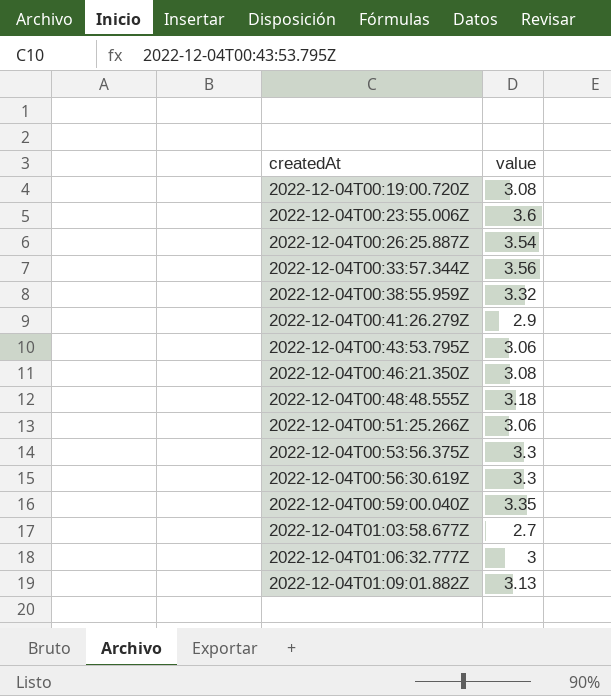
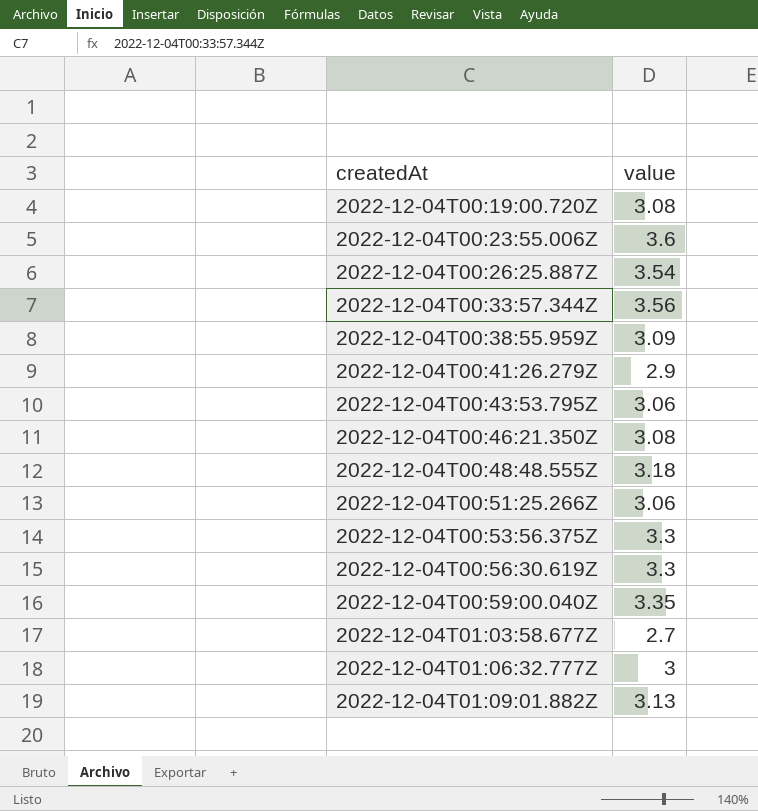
2022-12-04T00:38:55.959Z | value: 3.32 -> 3.09

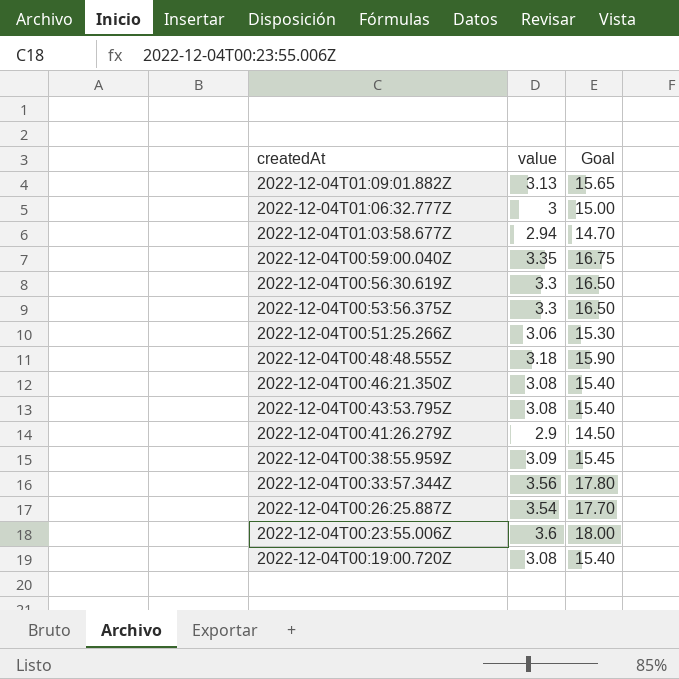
row order: createdAt ascending -> createdAt descending
column Goal | formula: none -> [value] * 5
2022-12-04T01:03:58.677Z | value: 2.7 -> 2.94
2022-12-04T00:43:53.795Z | value: 3.06 -> 3.08

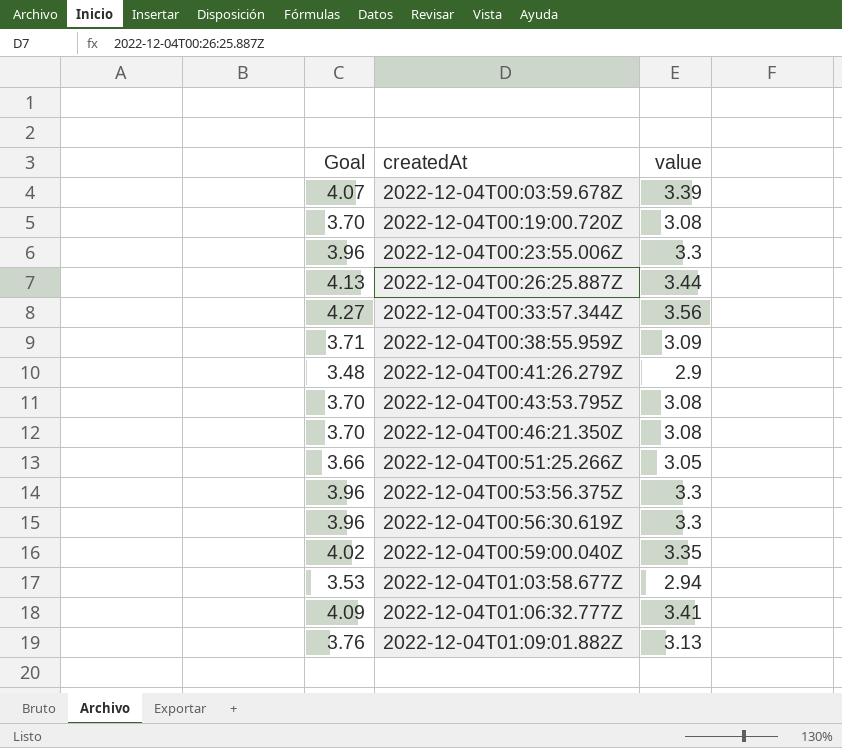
row order: createdAt descending -> createdAt ascending
column Goal | formula: [value] * 5 -> [value] * 1.2
column Goal | position: 3 -> 1
row 2022-12-04T00:48:48.555Z: 3.18 | 15.90 -> none
row 2022-12-04T00:03:59.678Z: none -> 4.07 | 3.39
2022-12-04T00:23:55.006Z | value: 3.6 -> 3.3
2022-12-04T00:26:25.887Z | value: 3.54 -> 3.44
2022-12-04T00:51:25.266Z | value: 3.06 -> 3.05
2022-12-04T01:06:32.777Z | value: 3 -> 3.41

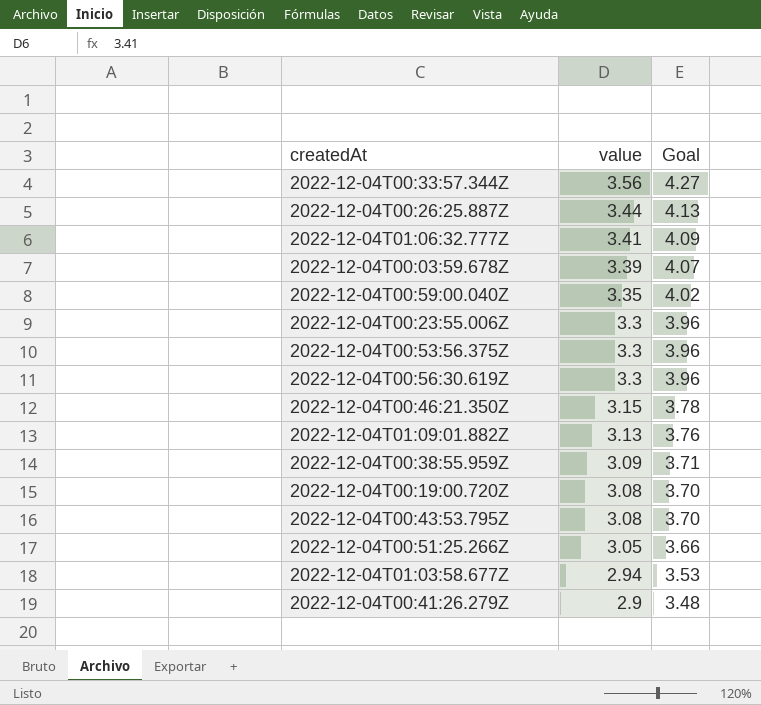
row order: createdAt ascending -> value descending
column Goal | position: 1 -> 3
2022-12-04T00:46:21.350Z | value: 3.08 -> 3.15
2022-12-04T00:46:21.350Z | Goal: 3.70 -> 3.78

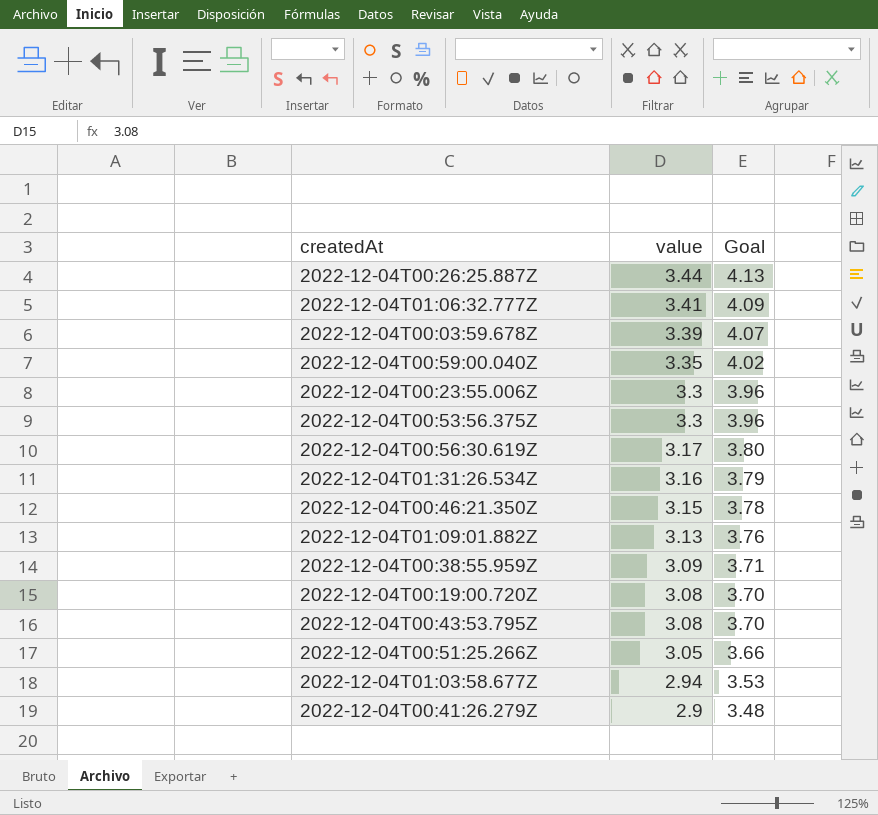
row 2022-12-04T00:33:57.344Z: 3.56 | 4.27 -> none
2022-12-04T00:56:30.619Z | value: 3.3 -> 3.17
2022-12-04T00:56:30.619Z | Goal: 3.96 -> 3.80
row 2022-12-04T01:31:26.534Z: none -> 3.16 | 3.79

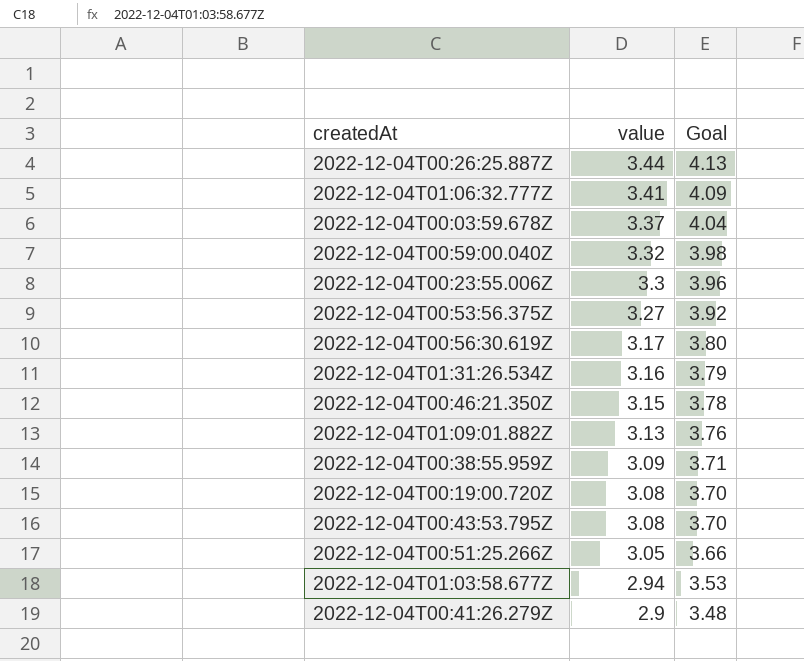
2022-12-04T00:03:59.678Z | value: 3.39 -> 3.37
2022-12-04T00:03:59.678Z | Goal: 4.07 -> 4.04
2022-12-04T00:59:00.040Z | value: 3.35 -> 3.32
2022-12-04T00:59:00.040Z | Goal: 4.02 -> 3.98
2022-12-04T00:53:56.375Z | value: 3.3 -> 3.27
2022-12-04T00:53:56.375Z | Goal: 3.96 -> 3.92

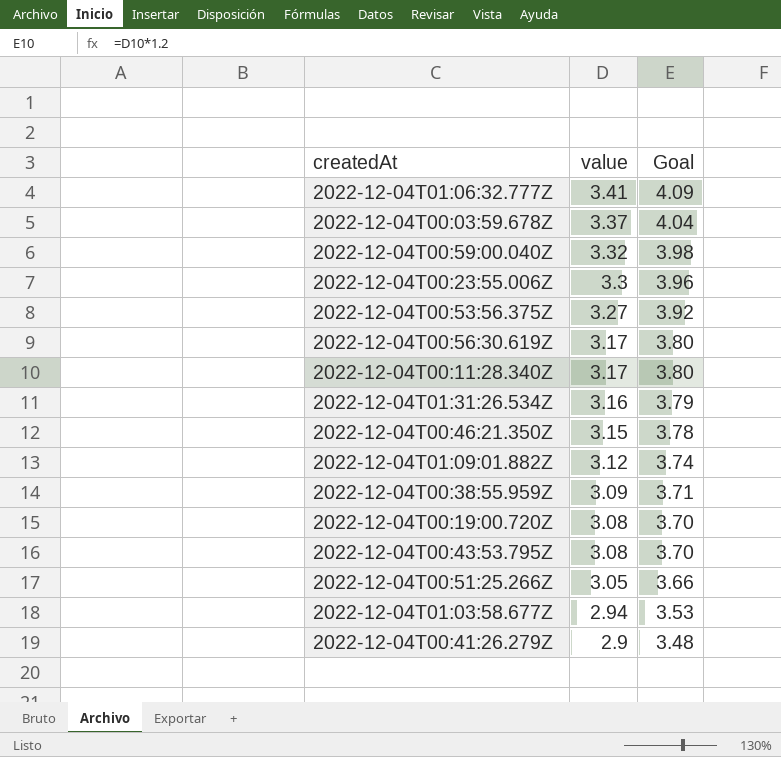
row 2022-12-04T00:26:25.887Z: 3.44 | 4.13 -> none
row 2022-12-04T00:11:28.340Z: none -> 3.17 | 3.80
2022-12-04T01:09:01.882Z | value: 3.13 -> 3.12
2022-12-04T01:09:01.882Z | Goal: 3.76 -> 3.74

